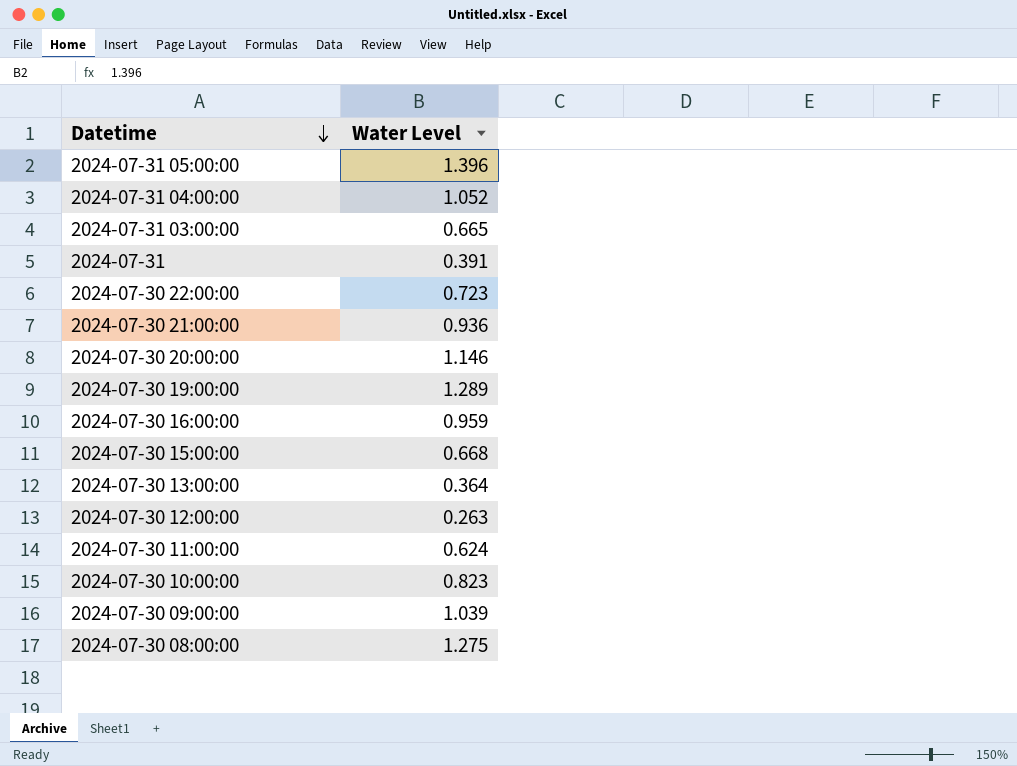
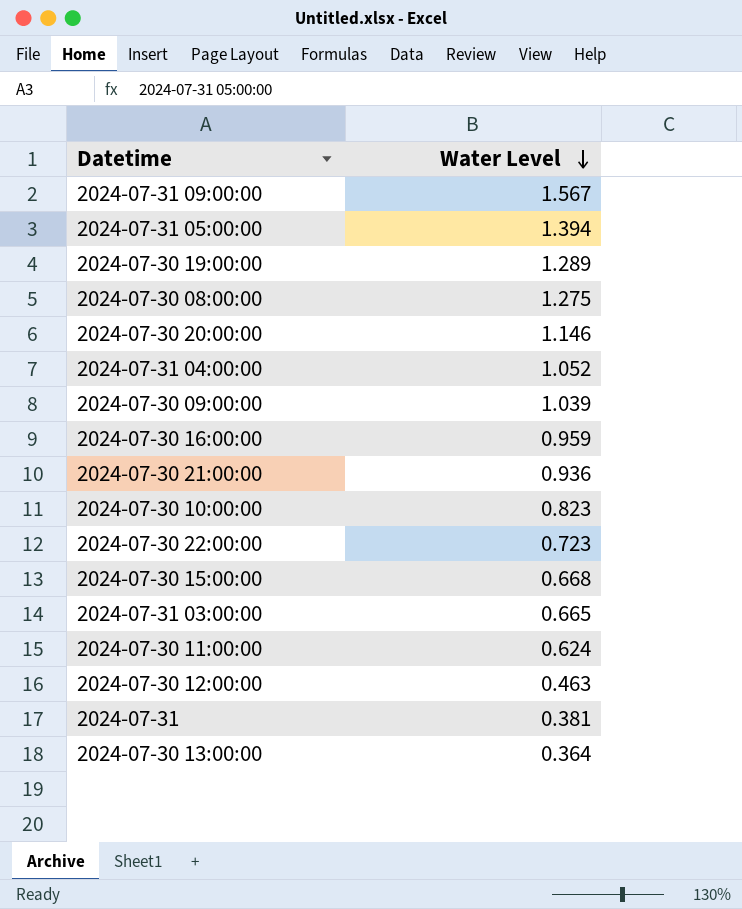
row order: Datetime descending -> Water Level descending
row 2024-07-31 09:00:00: none -> 1.567
2024-07-31 05:00:00 | Water Level: 1.396 -> 1.394
2024-07-30 12:00:00 | Water Level: 0.263 -> 0.463
2024-07-31 | Water Level: 0.391 -> 0.381

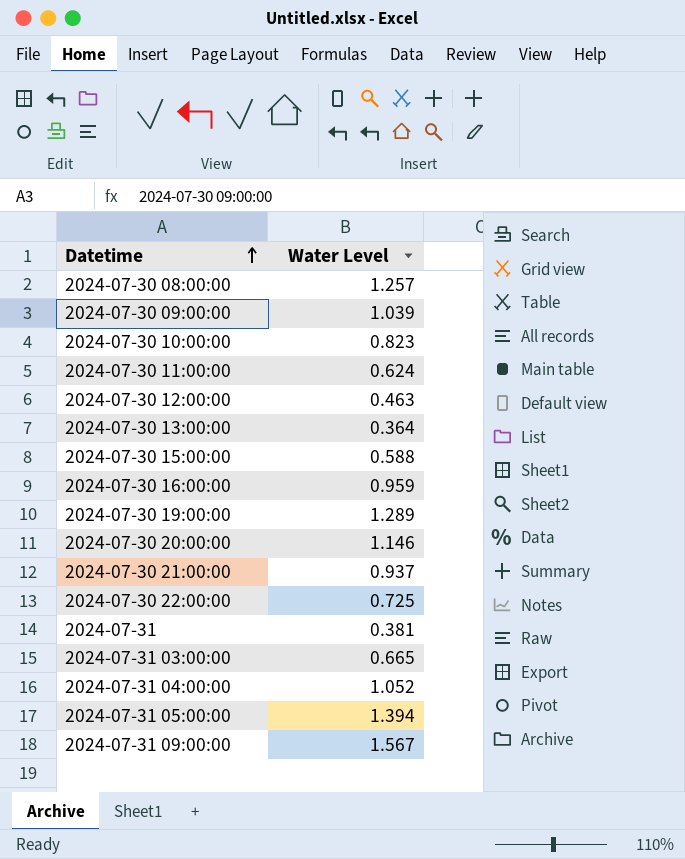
row order: Water Level descending -> Datetime ascending
2024-07-30 08:00:00 | Water Level: 1.275 -> 1.257
2024-07-30 15:00:00 | Water Level: 0.668 -> 0.588
2024-07-30 21:00:00 | Water Level: 0.936 -> 0.937
2024-07-30 22:00:00 | Water Level: 0.723 -> 0.725

